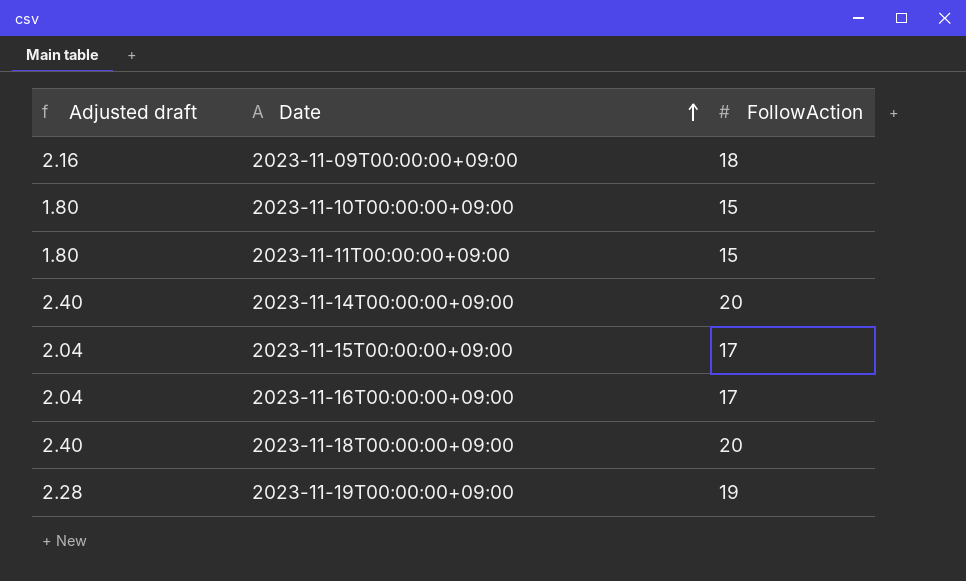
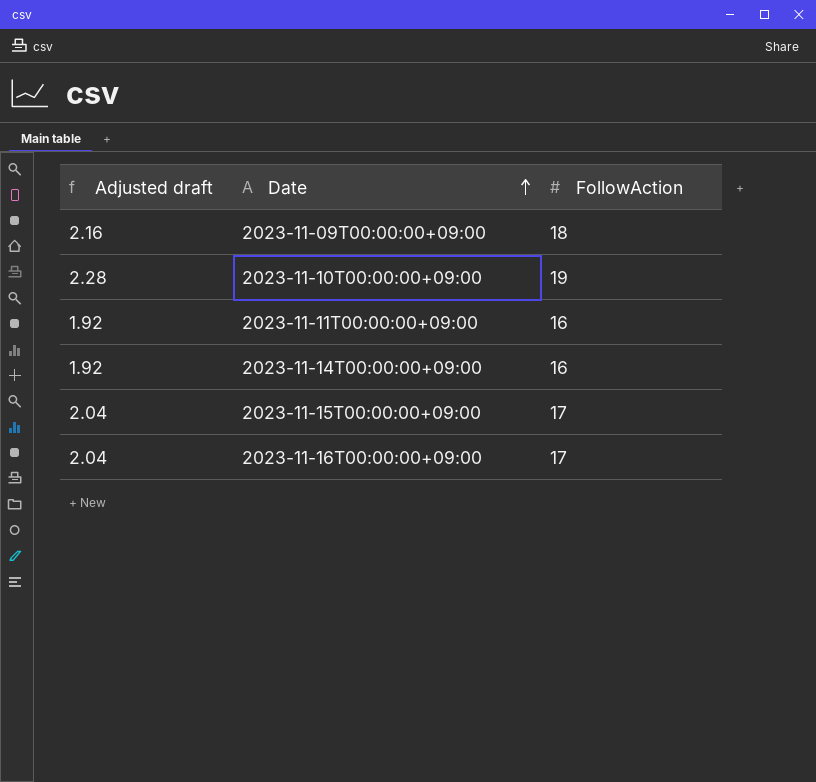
row 2023-11-18T00:00:00+09:00: 2.40 | 20 -> none
row 2023-11-19T00:00:00+09:00: 2.28 | 19 -> none
2023-11-10T00:00:00+09:00 | Adjusted draft: 1.80 -> 2.28
2023-11-10T00:00:00+09:00 | FollowAction: 15 -> 19
2023-11-11T00:00:00+09:00 | Adjusted draft: 1.80 -> 1.92
2023-11-11T00:00:00+09:00 | FollowAction: 15 -> 16
2023-11-14T00:00:00+09:00 | Adjusted draft: 2.40 -> 1.92
2023-11-14T00:00:00+09:00 | FollowAction: 20 -> 16

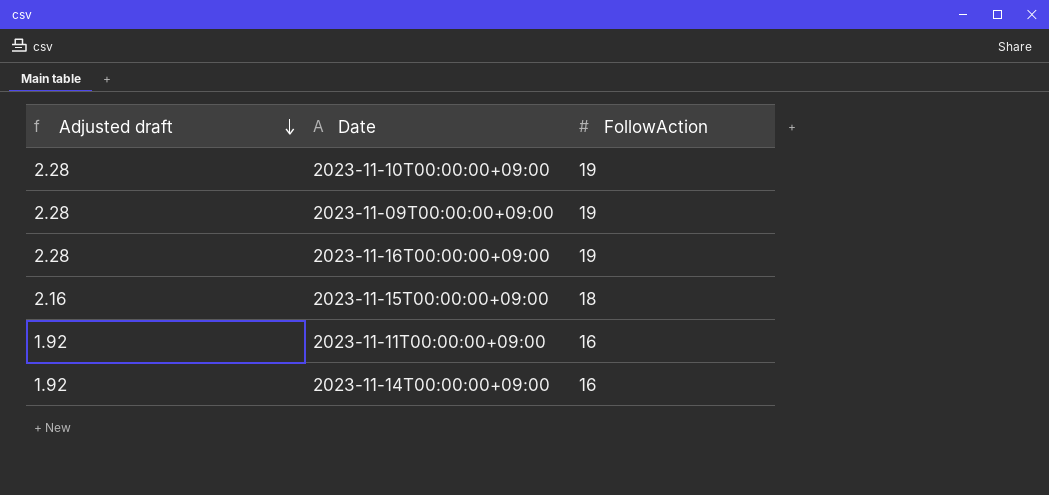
row order: Date ascending -> Adjusted draft descending
2023-11-09T00:00:00+09:00 | Adjusted draft: 2.16 -> 2.28
2023-11-09T00:00:00+09:00 | FollowAction: 18 -> 19
2023-11-16T00:00:00+09:00 | Adjusted draft: 2.04 -> 2.28
2023-11-16T00:00:00+09:00 | FollowAction: 17 -> 19
2023-11-15T00:00:00+09:00 | Adjusted draft: 2.04 -> 2.16
2023-11-15T00:00:00+09:00 | FollowAction: 17 -> 18

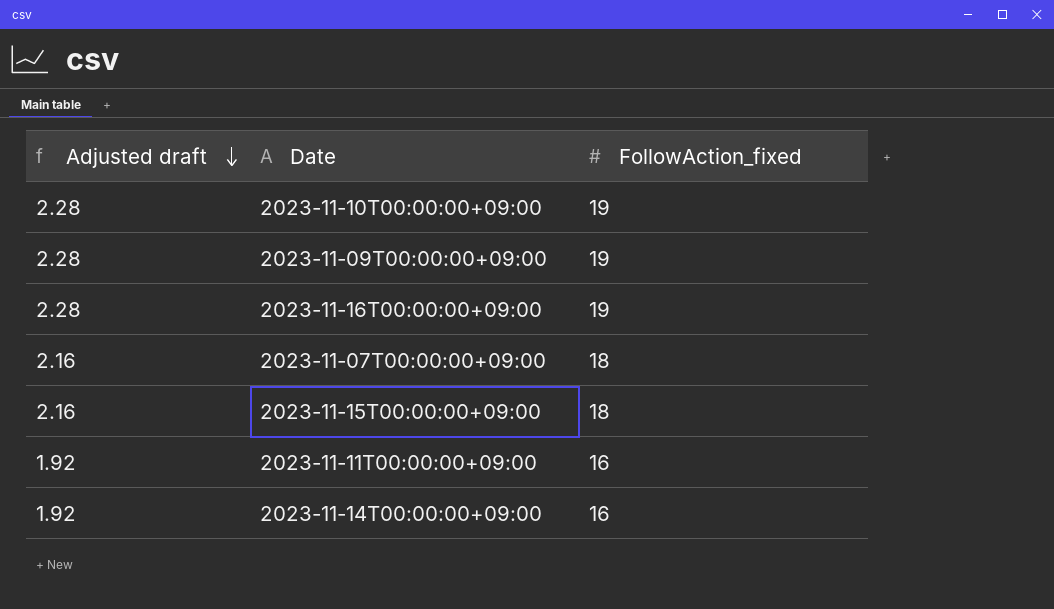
column name: FollowAction -> FollowAction_fixed
row 2023-11-07T00:00:00+09:00: none -> 2.16 | 18

